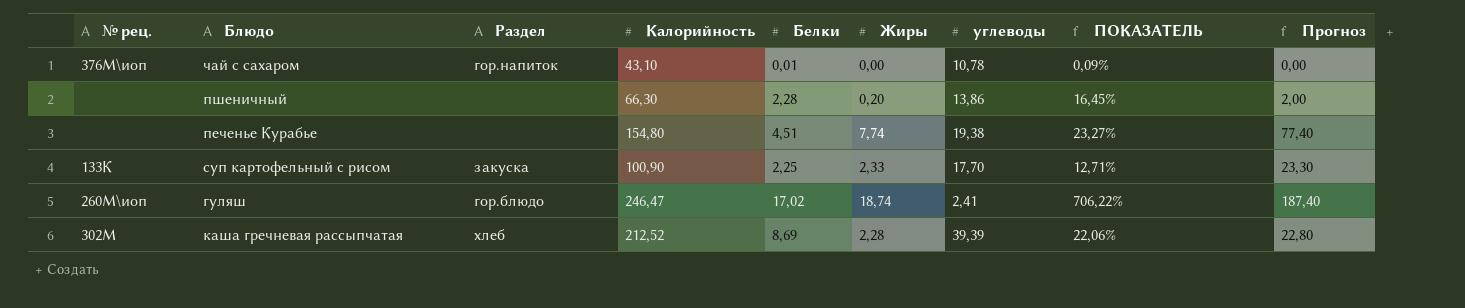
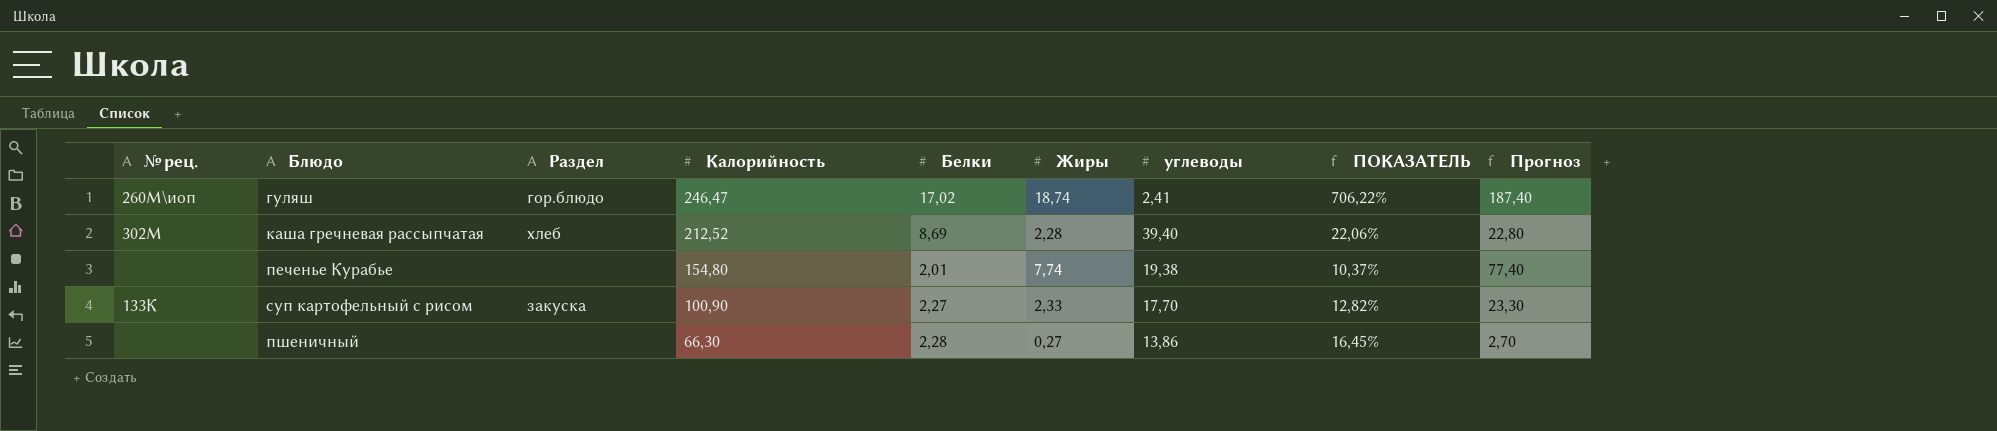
row order: none -> Калорийность descending
row чай с сахаром: 376М\иоп | гор.напиток | 43,10 | 0,01 | 0,00 | 10,78 | 0,09% | 0,00 -> none
каша гречневая рассыпчатая | углеводы: 39,39 -> 39,40
печенье Курабье | Белки: 4,51 -> 2,01
печенье Курабье | ПОКАЗАТЕЛЬ: 23,27% -> 10,37%
суп картофельный с рисом | Белки: 2,25 -> 2,27
суп картофельный с рисом | ПОКАЗАТЕЛЬ: 12,71% -> 12,82%
пшеничный | Жиры: 0,20 -> 0,27
пшеничный | Прогноз: 2,00 -> 2,70

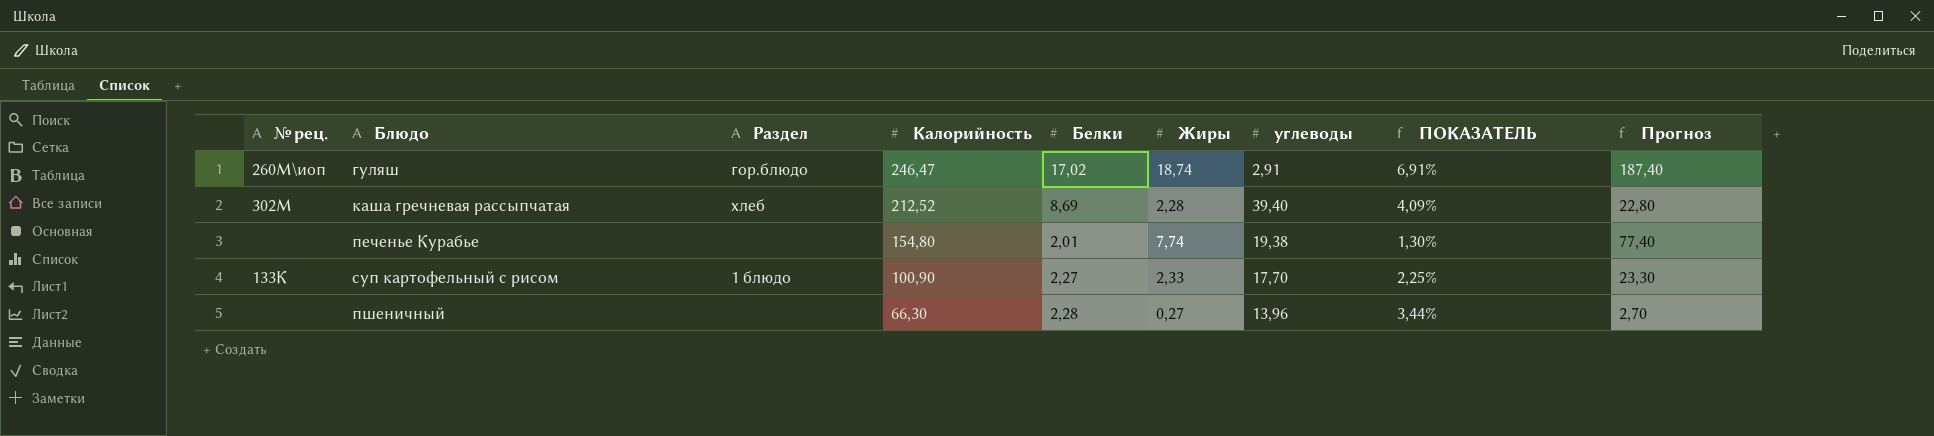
column ПОКАЗАТЕЛЬ | formula: [Белки] / [углеводы] -> [Белки] / [Калорийность]
гуляш | углеводы: 2,41 -> 2,91
суп картофельный с рисом | Раздел: закуска -> 1 блюдо
пшеничный | углеводы: 13,86 -> 13,96

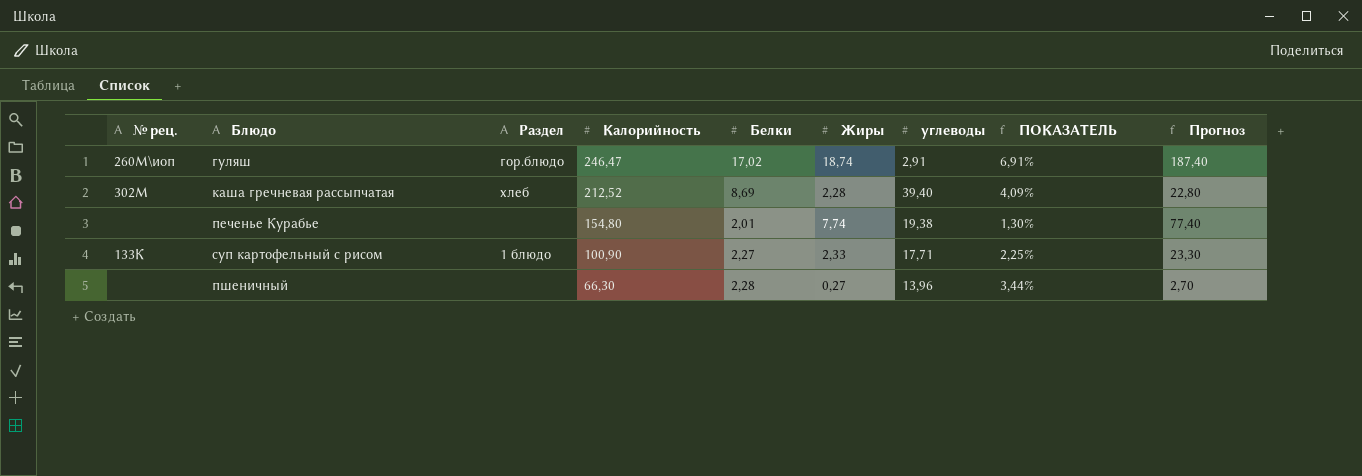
суп картофельный с рисом | углеводы: 17,70 -> 17,71

